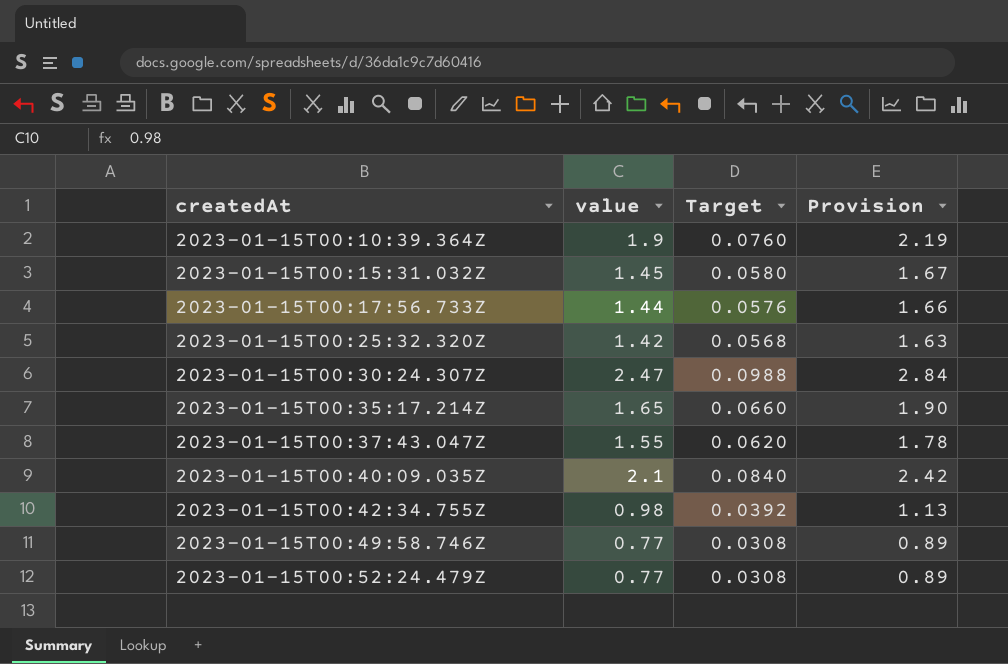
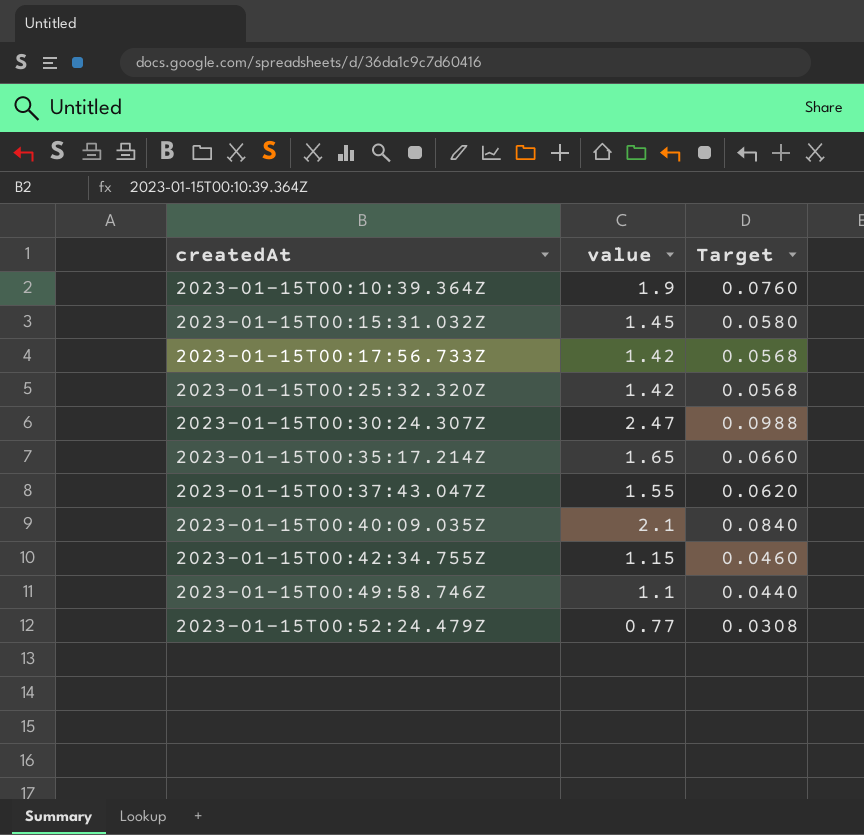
column Provision | formula: [value] * 1.15 -> none
2023-01-15T00:17:56.733Z | value: 1.44 -> 1.42
2023-01-15T00:17:56.733Z | Target: 0.0576 -> 0.0568
2023-01-15T00:42:34.755Z | value: 0.98 -> 1.15
2023-01-15T00:42:34.755Z | Target: 0.0392 -> 0.0460
2023-01-15T00:49:58.746Z | value: 0.77 -> 1.1
2023-01-15T00:49:58.746Z | Target: 0.0308 -> 0.0440

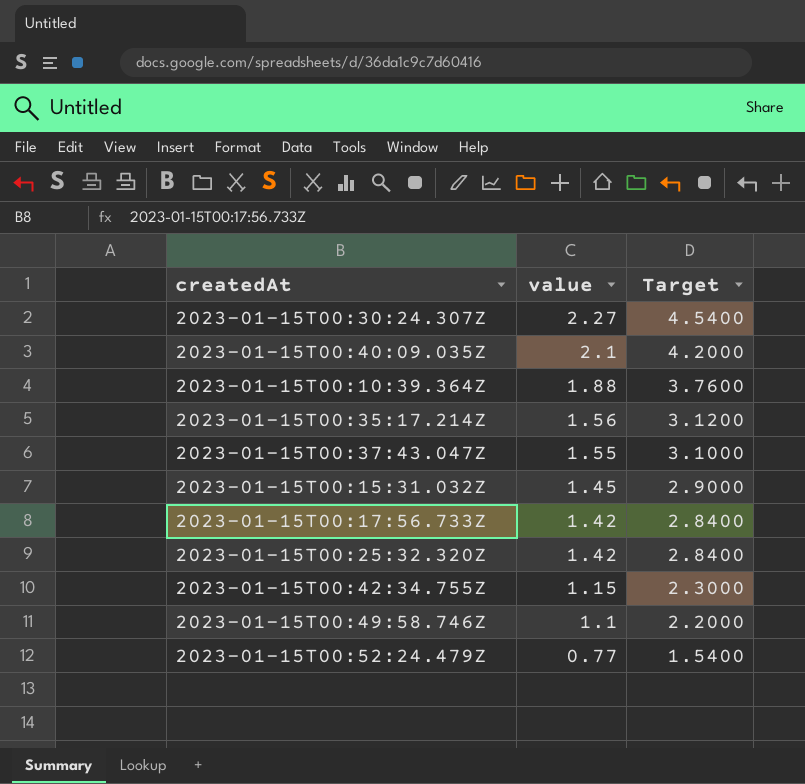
row order: createdAt ascending -> value descending
column Target | formula: [value] * 0.04 -> [value] * 2
2023-01-15T00:30:24.307Z | value: 2.47 -> 2.27
2023-01-15T00:10:39.364Z | value: 1.9 -> 1.88
2023-01-15T00:35:17.214Z | value: 1.65 -> 1.56

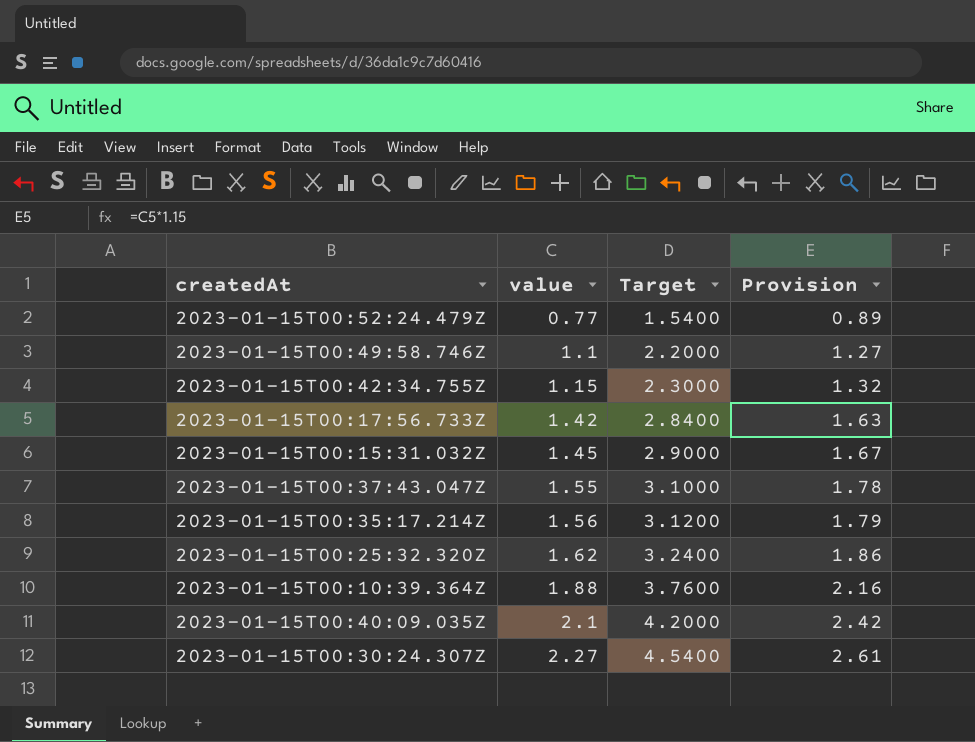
row order: value descending -> value ascending
column Provision | formula: none -> [value] * 1.15
2023-01-15T00:25:32.320Z | value: 1.42 -> 1.62
2023-01-15T00:25:32.320Z | Target: 2.8400 -> 3.2400

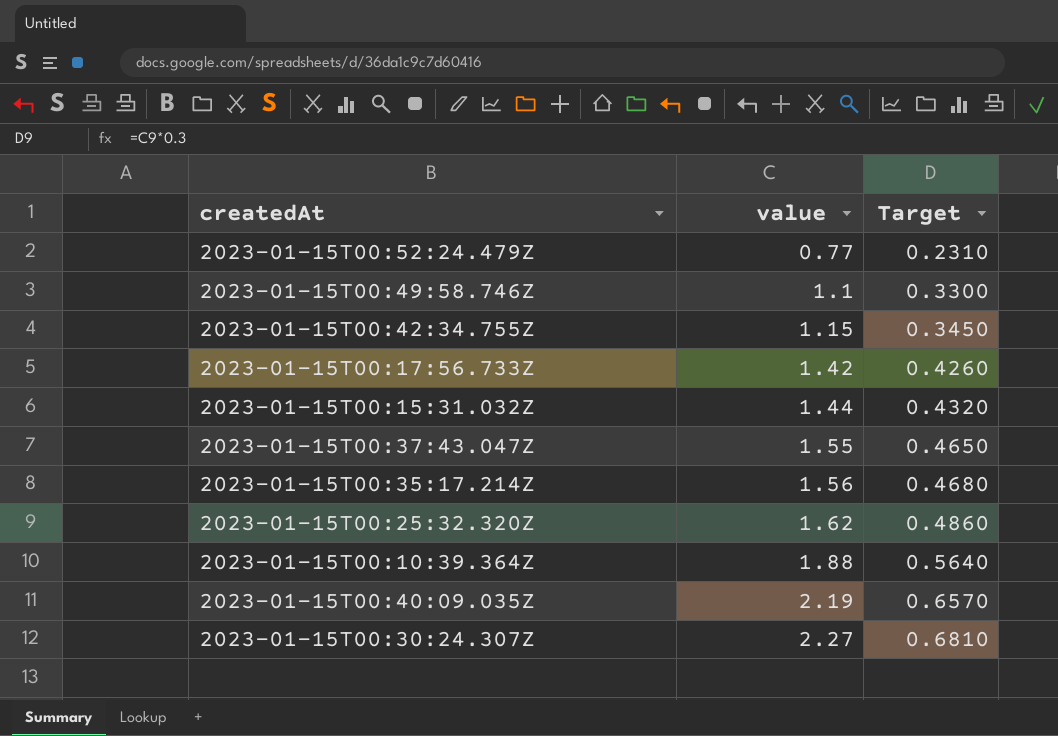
column Provision | formula: [value] * 1.15 -> none
column Target | formula: [value] * 2 -> [value] * 0.3
2023-01-15T00:15:31.032Z | value: 1.45 -> 1.44
2023-01-15T00:40:09.035Z | value: 2.1 -> 2.19

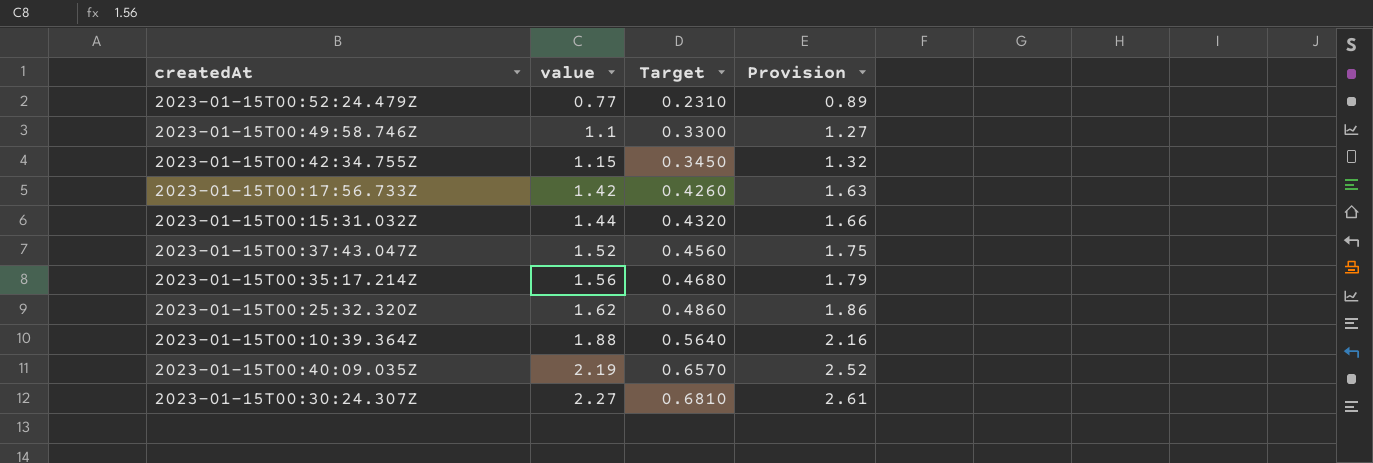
column Provision | formula: none -> [value] * 1.15
2023-01-15T00:37:43.047Z | value: 1.55 -> 1.52
2023-01-15T00:37:43.047Z | Target: 0.4650 -> 0.4560

